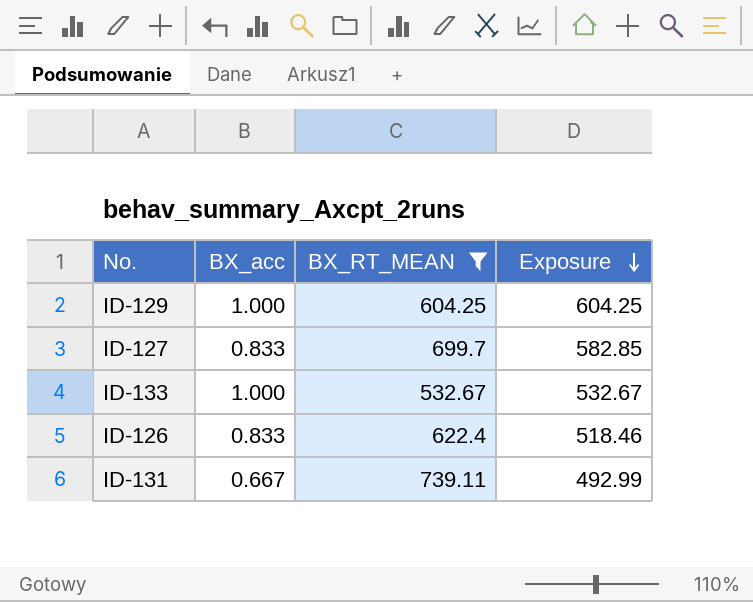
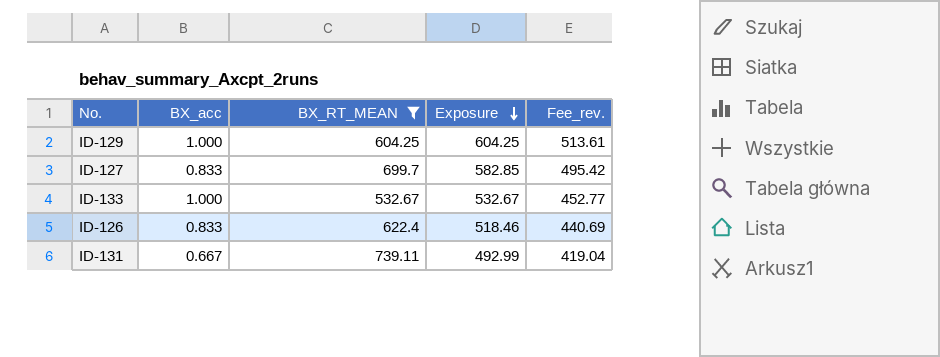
column Fee_rev. | formula: none -> [Exposure] * 0.85

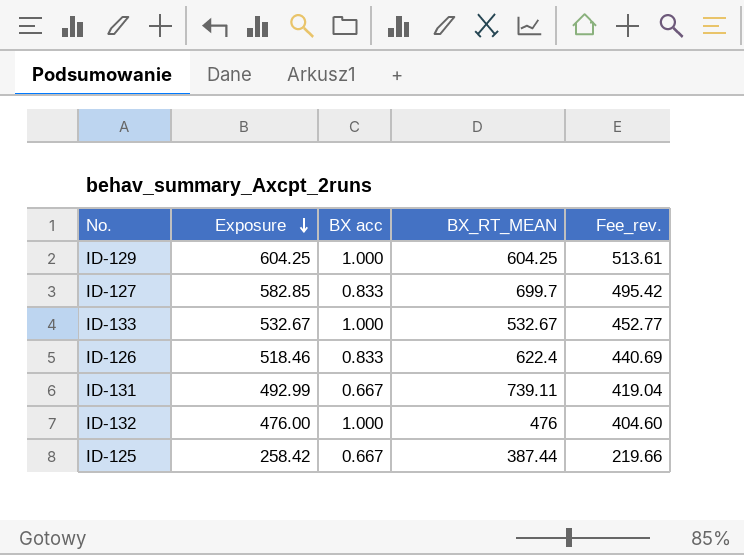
filter: BX_RT_MEAN >= 532.67 -> none
column Exposure | position: 4 -> 2
column name: BX_acc -> BX acc

